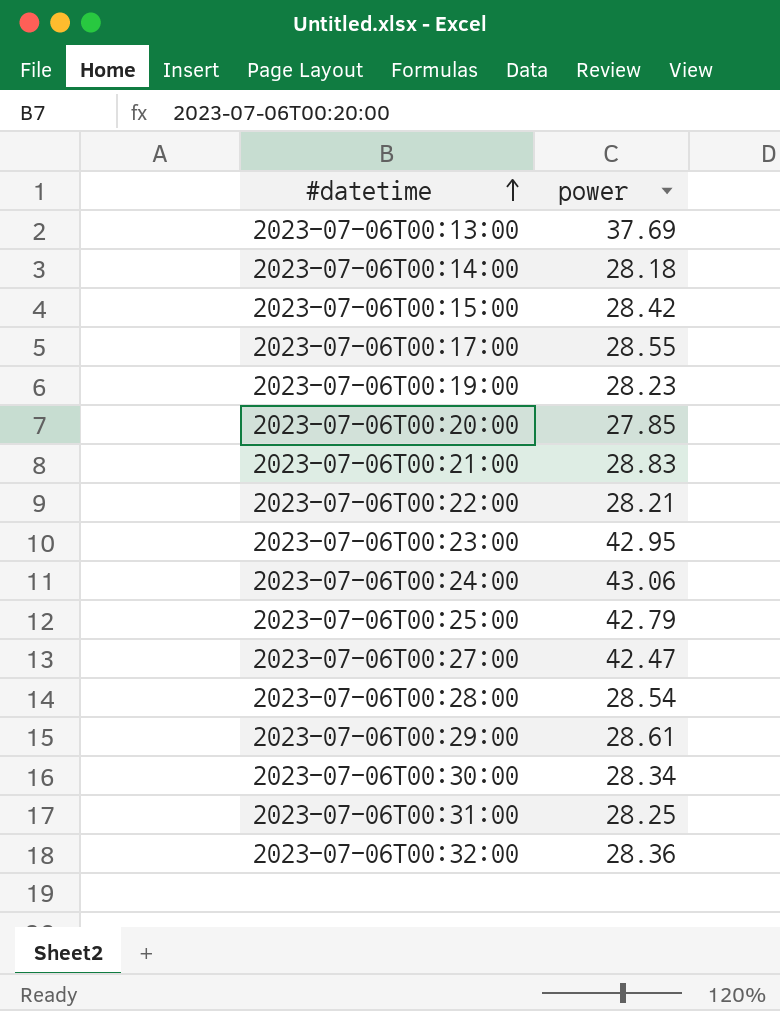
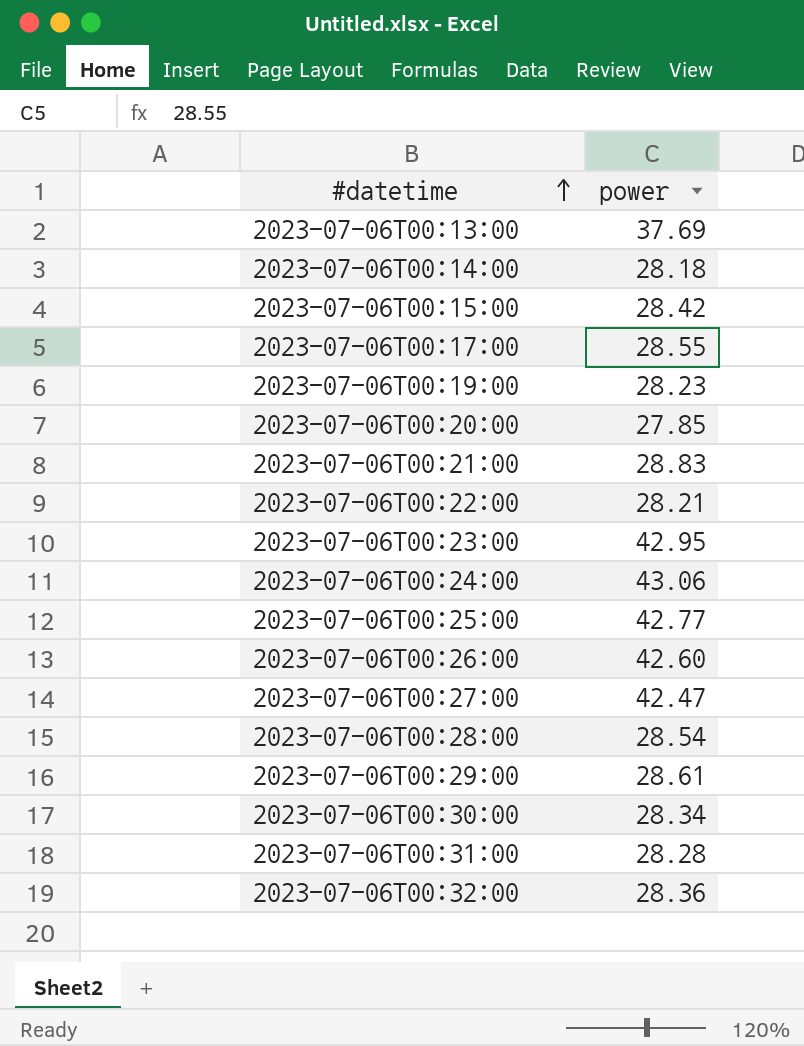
2023-07-06T00:25:00 | power: 42.79 -> 42.77
row 2023-07-06T00:26:00: none -> 42.60
2023-07-06T00:31:00 | power: 28.25 -> 28.28

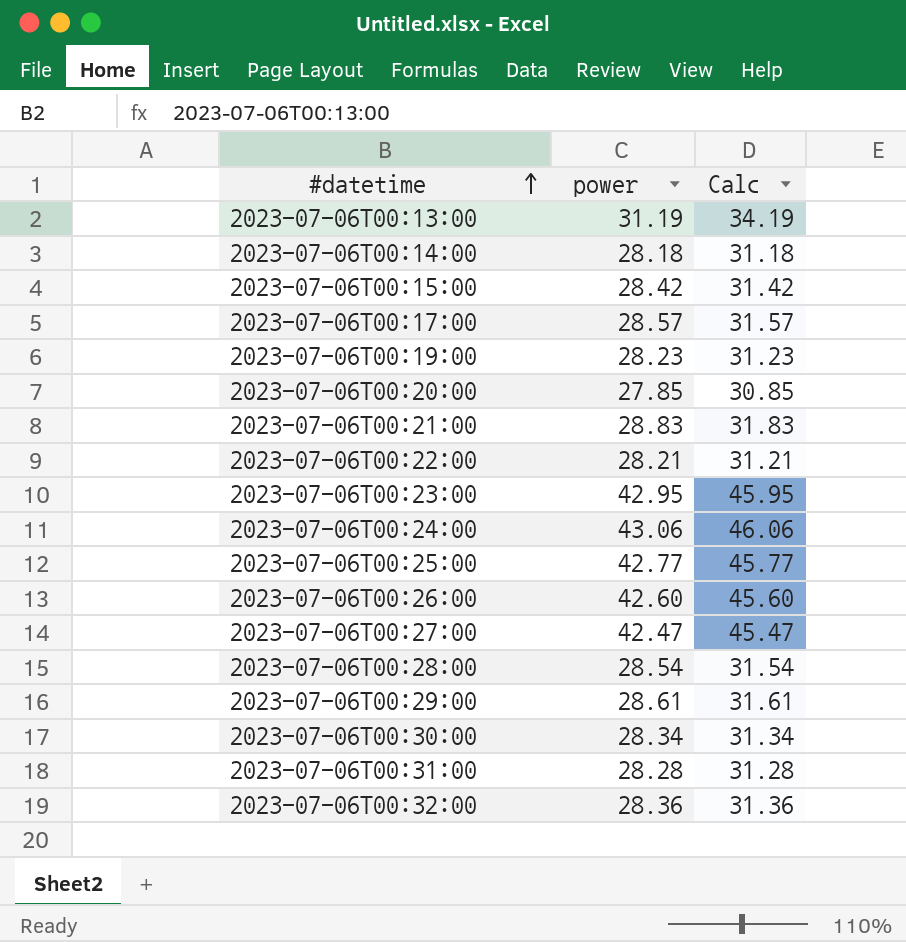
column Calc | formula: none -> [power] + 3
2023-07-06T00:13:00 | power: 37.69 -> 31.19
2023-07-06T00:17:00 | power: 28.55 -> 28.57

